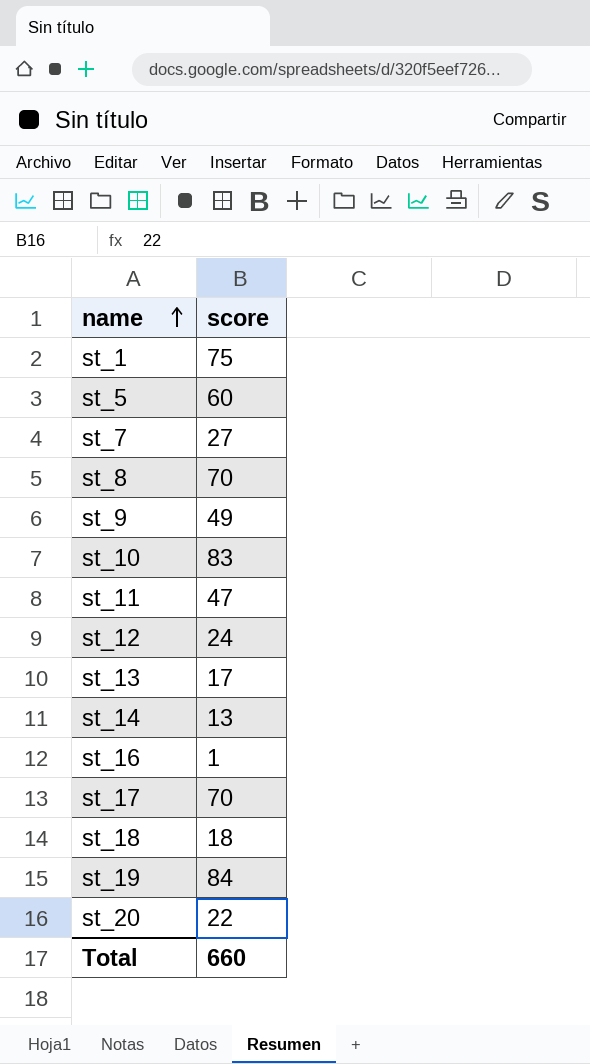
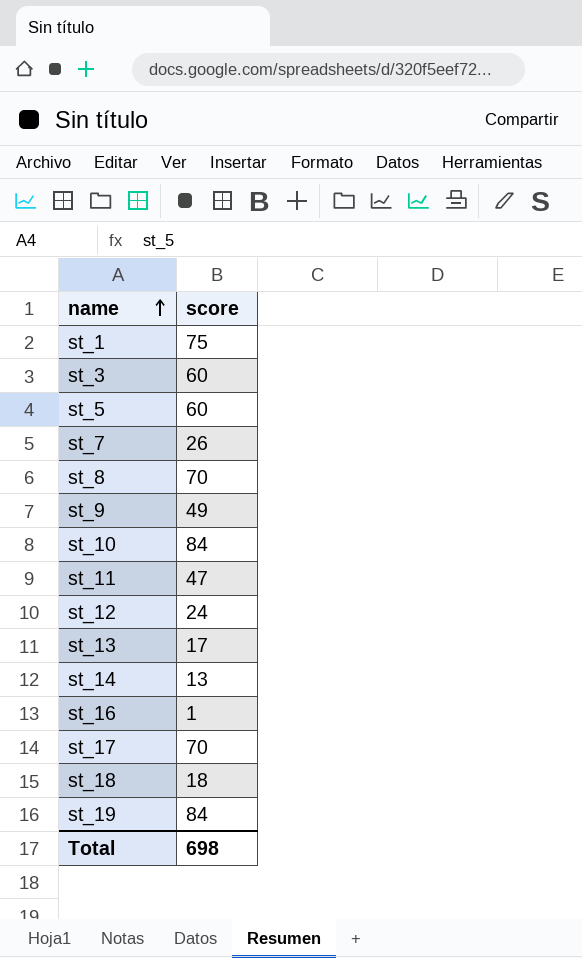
row st_20: 22 -> none
row st_3: none -> 60
st_7 | score: 27 -> 26
st_10 | score: 83 -> 84
Total | score: 660 -> 698

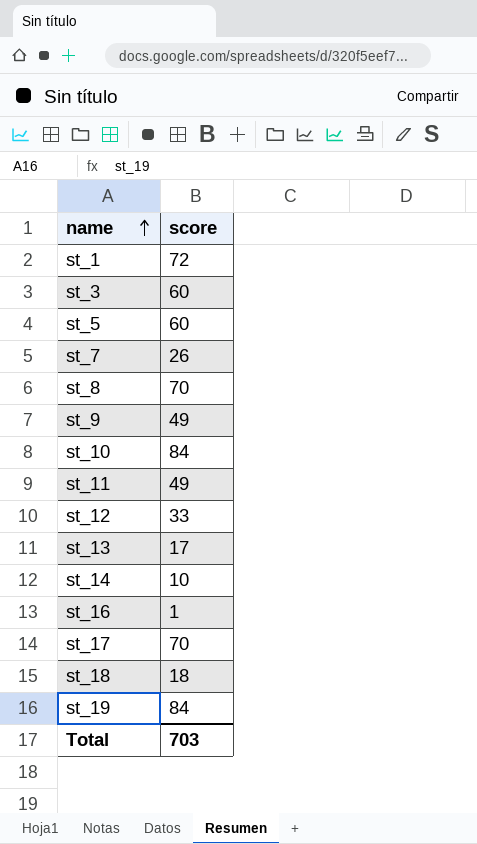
st_1 | score: 75 -> 72
st_11 | score: 47 -> 49
st_12 | score: 24 -> 33
st_14 | score: 13 -> 10
Total | score: 698 -> 703

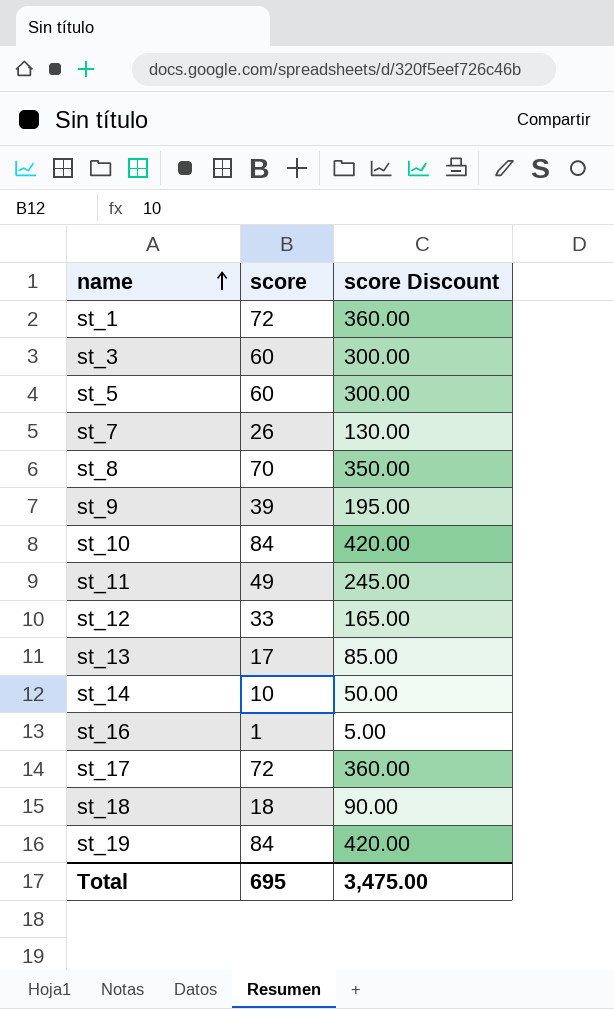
column score Discount | formula: none -> [score] * 5
st_9 | score: 49 -> 39
st_17 | score: 70 -> 72
Total | score: 703 -> 695

